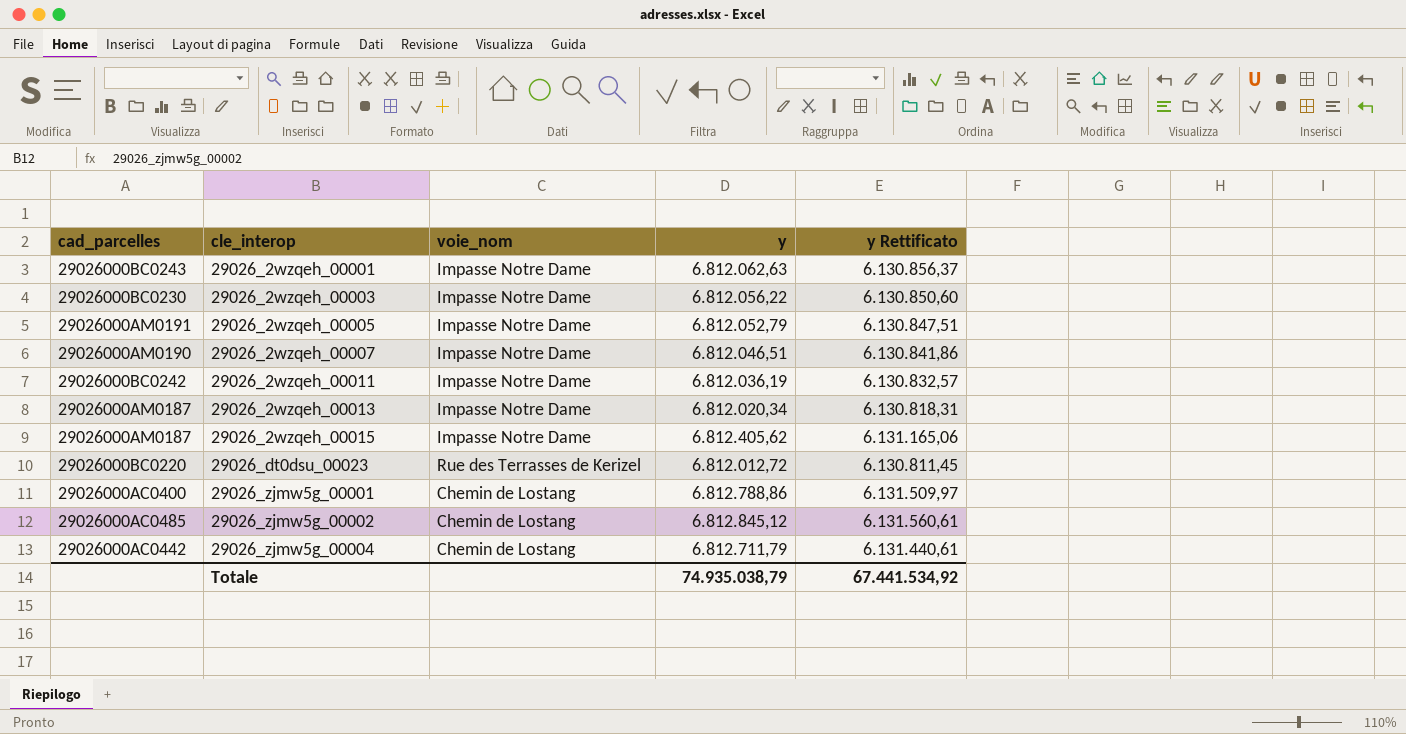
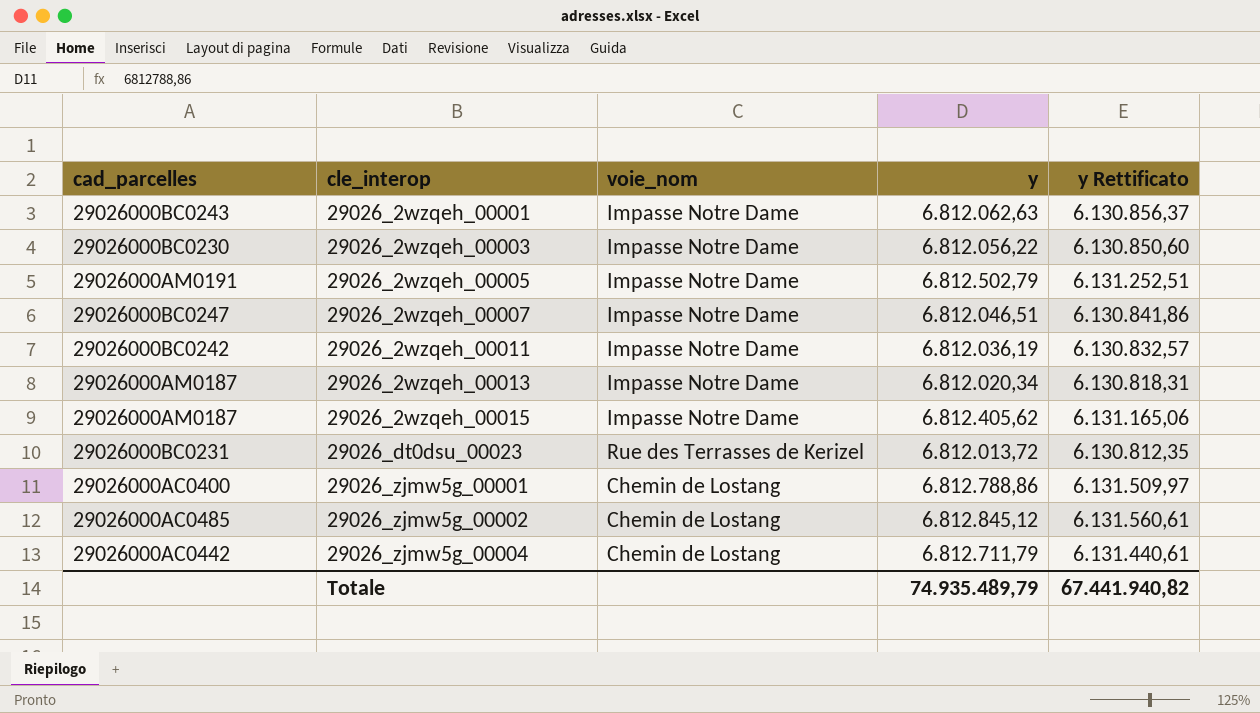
29026_2wzqeh_00005 | y: 6.812.052,79 -> 6.812.502,79
29026_2wzqeh_00005 | y Rettificato: 6.130.847,51 -> 6.131.252,51
29026_2wzqeh_00007 | cad_parcelles: 29026000AM0190 -> 29026000BC0247
29026_dt0dsu_00023 | cad_parcelles: 29026000BC0220 -> 29026000BC0231
29026_dt0dsu_00023 | y: 6.812.012,72 -> 6.812.013,72
29026_dt0dsu_00023 | y Rettificato: 6.130.811,45 -> 6.130.812,35
Totale | y: 74.935.038,79 -> 74.935.489,79
Totale | y Rettificato: 67.441.534,92 -> 67.441.940,82

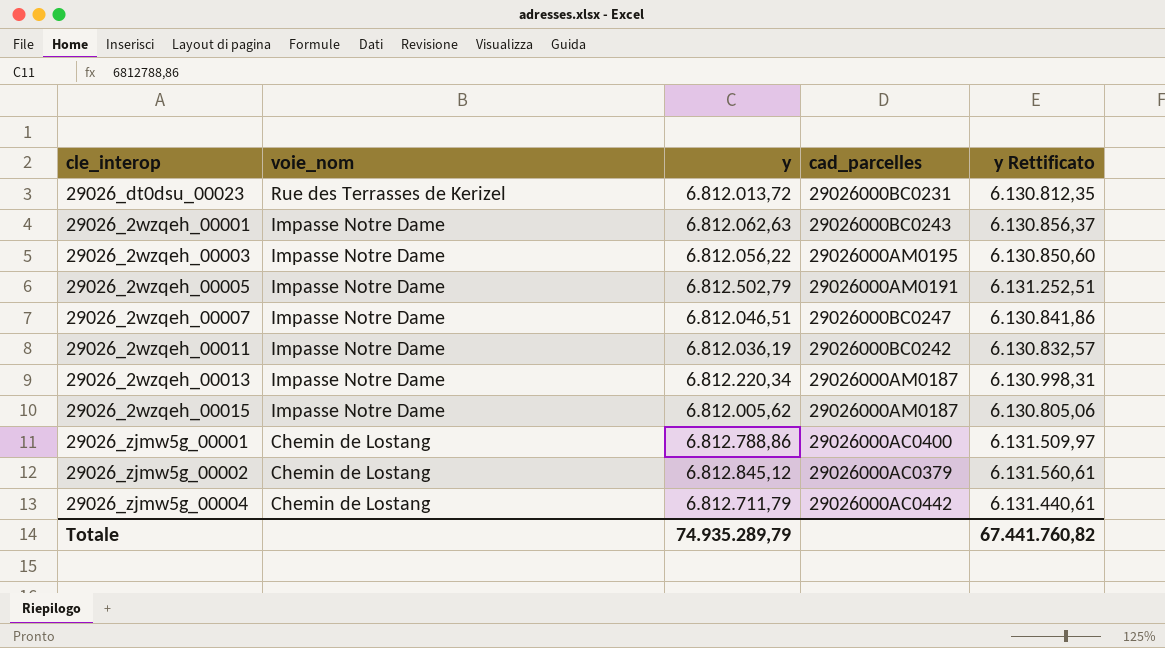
row order: cle_interop ascending -> voie_nom descending
column cad_parcelles | position: 1 -> 4
29026_2wzqeh_00003 | cad_parcelles: 29026000BC0230 -> 29026000AM0195
29026_2wzqeh_00013 | y: 6.812.020,34 -> 6.812.220,34
29026_2wzqeh_00013 | y Rettificato: 6.130.818,31 -> 6.130.998,31
29026_2wzqeh_00015 | y: 6.812.405,62 -> 6.812.005,62
29026_2wzqeh_00015 | y Rettificato: 6.131.165,06 -> 6.130.805,06
29026_zjmw5g_00002 | cad_parcelles: 29026000AC0485 -> 29026000AC0379
Totale | y: 74.935.489,79 -> 74.935.289,79
Totale | y Rettificato: 67.441.940,82 -> 67.441.760,82

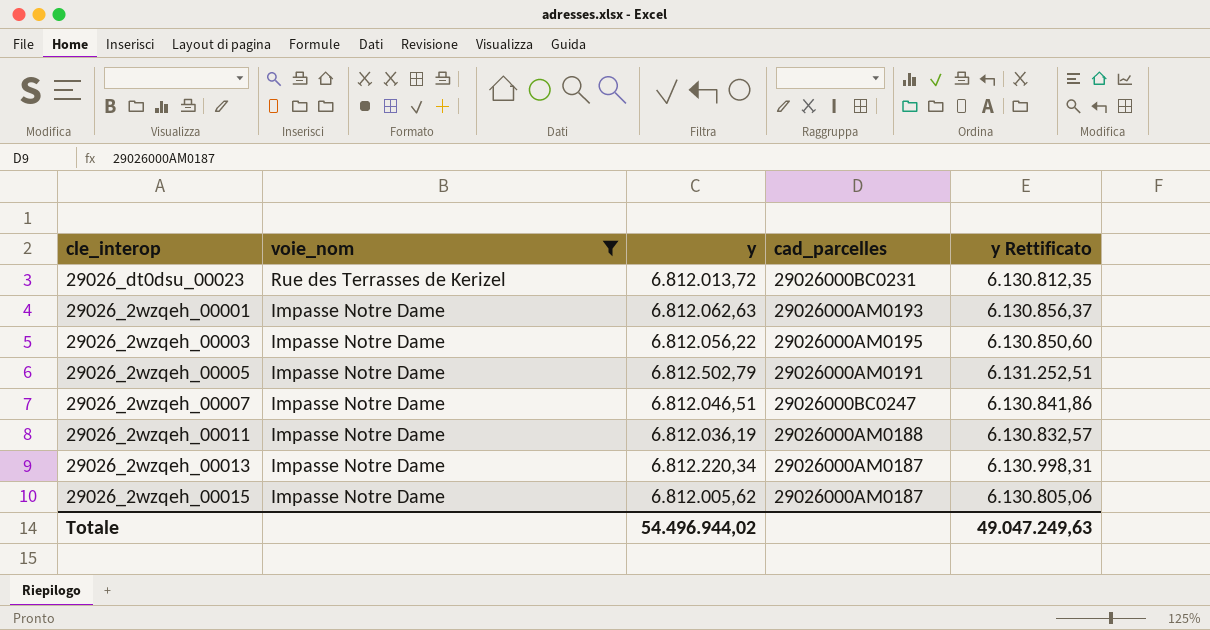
filter: none -> voie_nom != Chemin de Lostang
29026_2wzqeh_00001 | cad_parcelles: 29026000BC0243 -> 29026000AM0193
29026_2wzqeh_00011 | cad_parcelles: 29026000BC0242 -> 29026000AM0188
Totale | y: 74.935.289,79 -> 54.496.944,02
Totale | y Rettificato: 67.441.760,82 -> 49.047.249,63

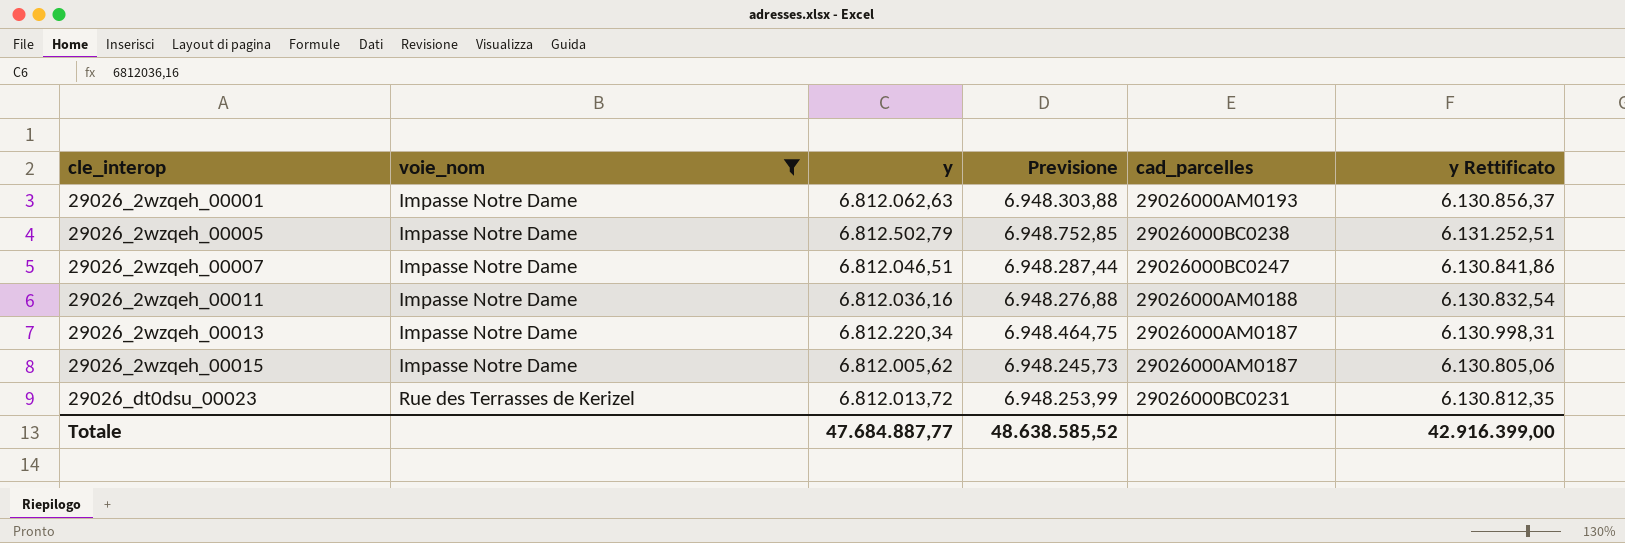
row order: voie_nom descending -> cle_interop ascending
column Previsione | formula: none -> [y] * 1,02
row 29026_2wzqeh_00003: Impasse Notre Dame | 6.812.056,22 | 29026000AM0195 | 6.130.850,60 -> none
29026_2wzqeh_00005 | cad_parcelles: 29026000AM0191 -> 29026000BC0238
29026_2wzqeh_00011 | y: 6.812.036,19 -> 6.812.036,16
29026_2wzqeh_00011 | y Rettificato: 6.130.832,57 -> 6.130.832,54
Totale | y: 54.496.944,02 -> 47.684.887,77
Totale | y Rettificato: 49.047.249,63 -> 42.916.399,00

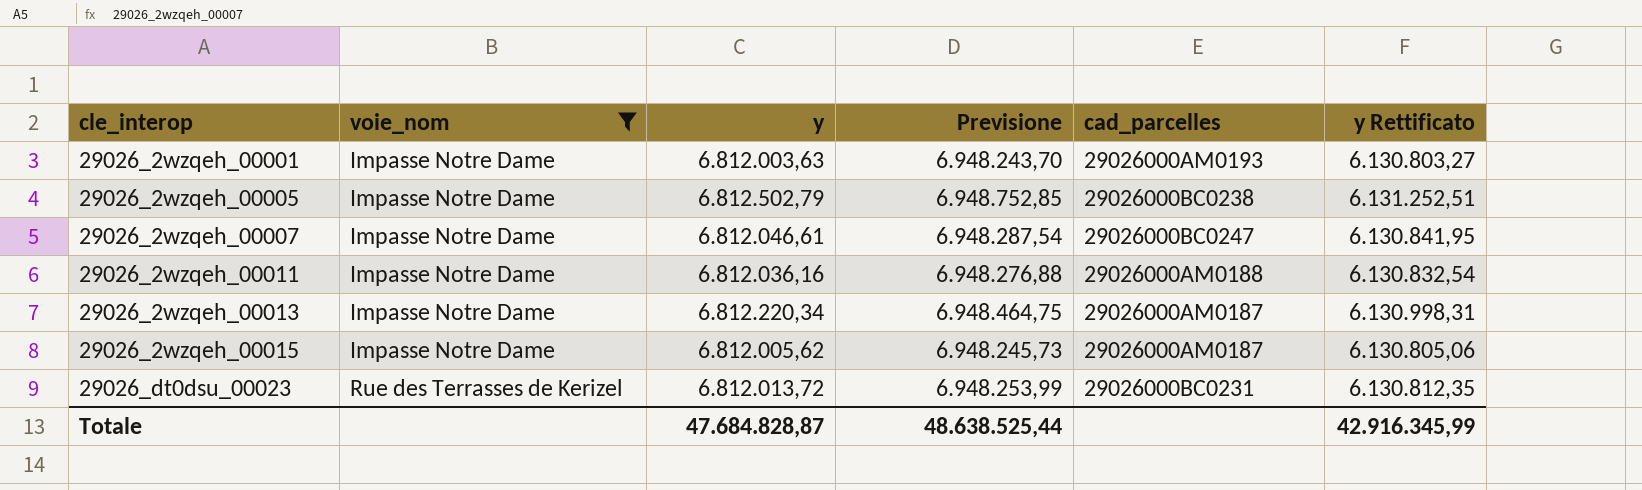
29026_2wzqeh_00001 | y: 6.812.062,63 -> 6.812.003,63
29026_2wzqeh_00001 | Previsione: 6.948.303,88 -> 6.948.243,70
29026_2wzqeh_00001 | y Rettificato: 6.130.856,37 -> 6.130.803,27
29026_2wzqeh_00007 | y: 6.812.046,51 -> 6.812.046,61
29026_2wzqeh_00007 | Previsione: 6.948.287,44 -> 6.948.287,54
29026_2wzqeh_00007 | y Rettificato: 6.130.841,86 -> 6.130.841,95
Totale | y: 47.684.887,77 -> 47.684.828,87
Totale | Previsione: 48.638.585,52 -> 48.638.525,44
Totale | y Rettificato: 42.916.399,00 -> 42.916.345,99

